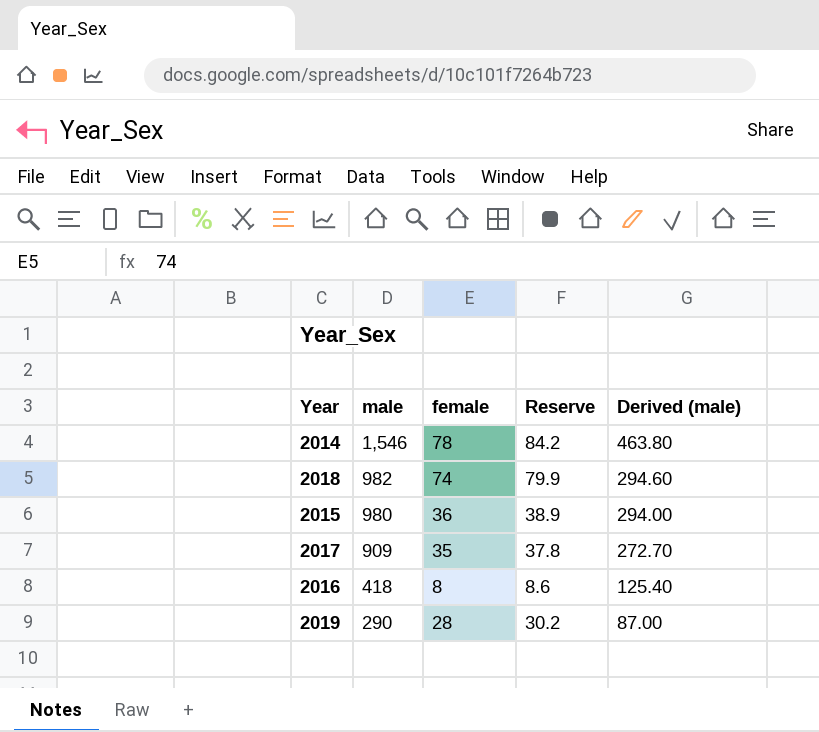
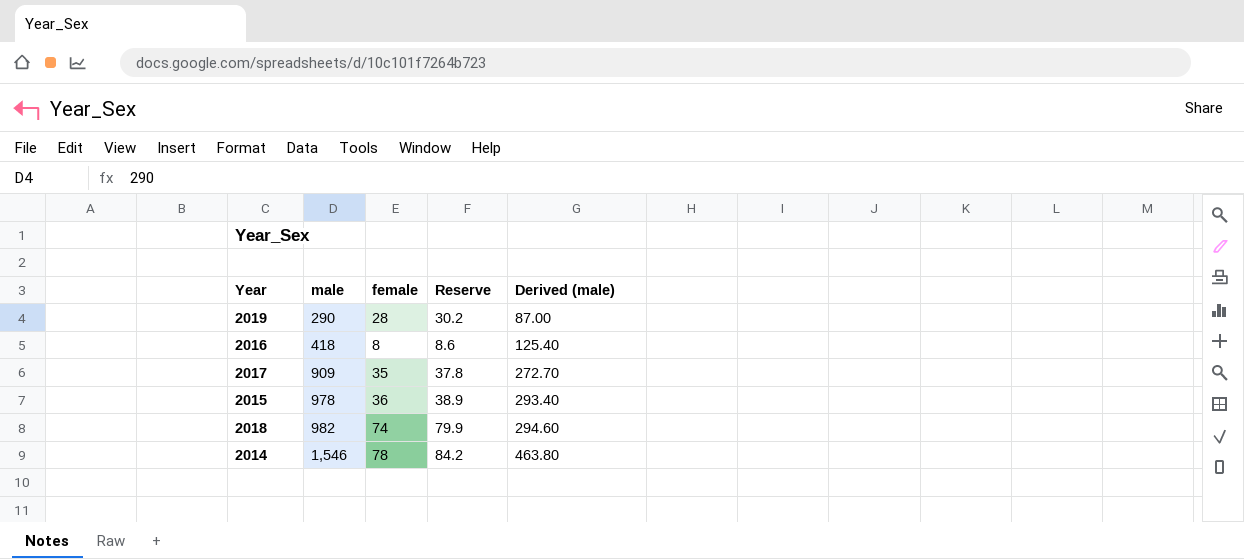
row order: male descending -> male ascending
2015 | male: 980 -> 978
2015 | Derived (male): 294.00 -> 293.40

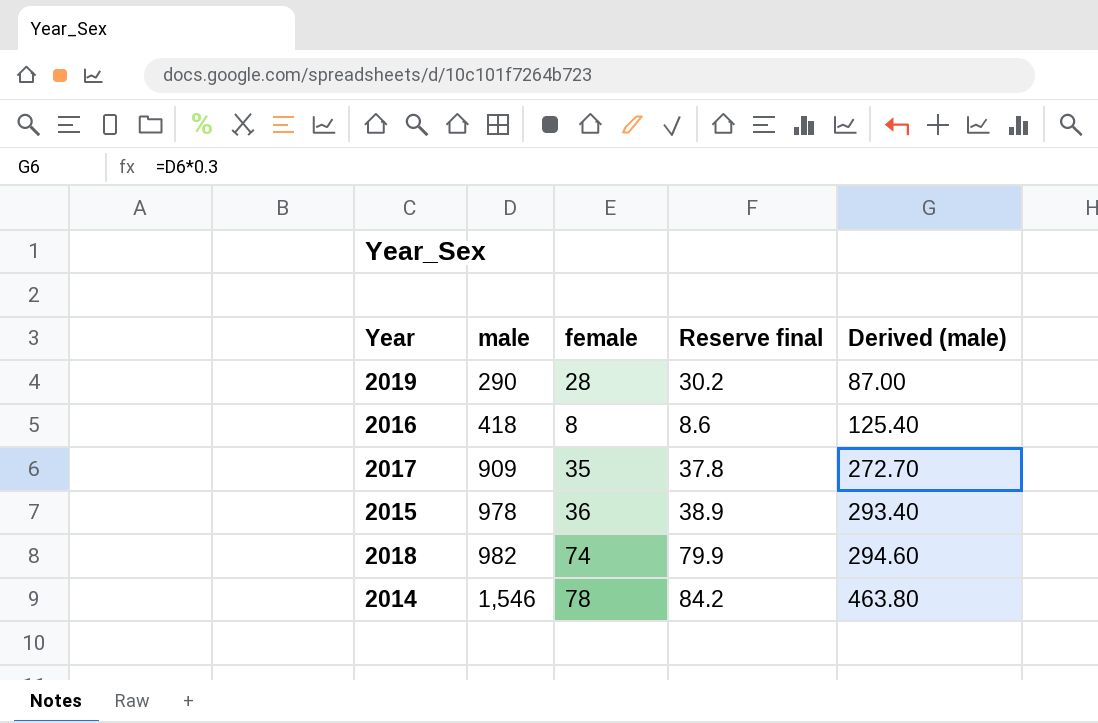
column name: Reserve -> Reserve final

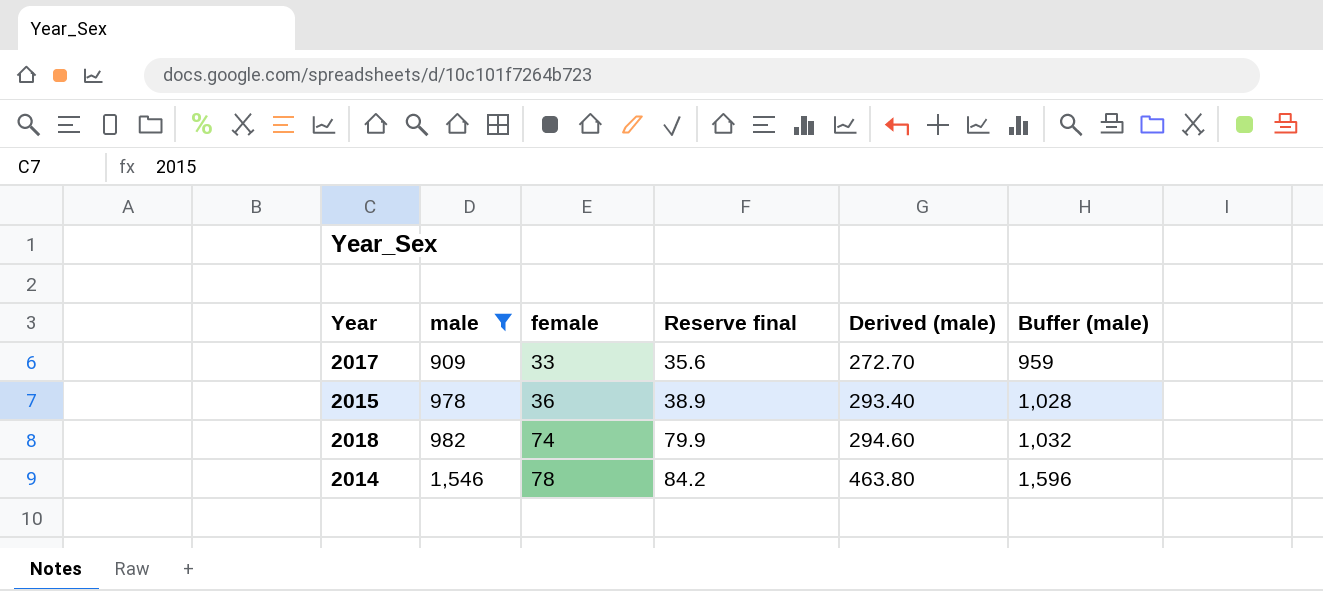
filter: none -> male >= 909
column Buffer (male) | formula: none -> [male] + 50
2017 | female: 35 -> 33
2017 | Reserve final: 37.8 -> 35.6

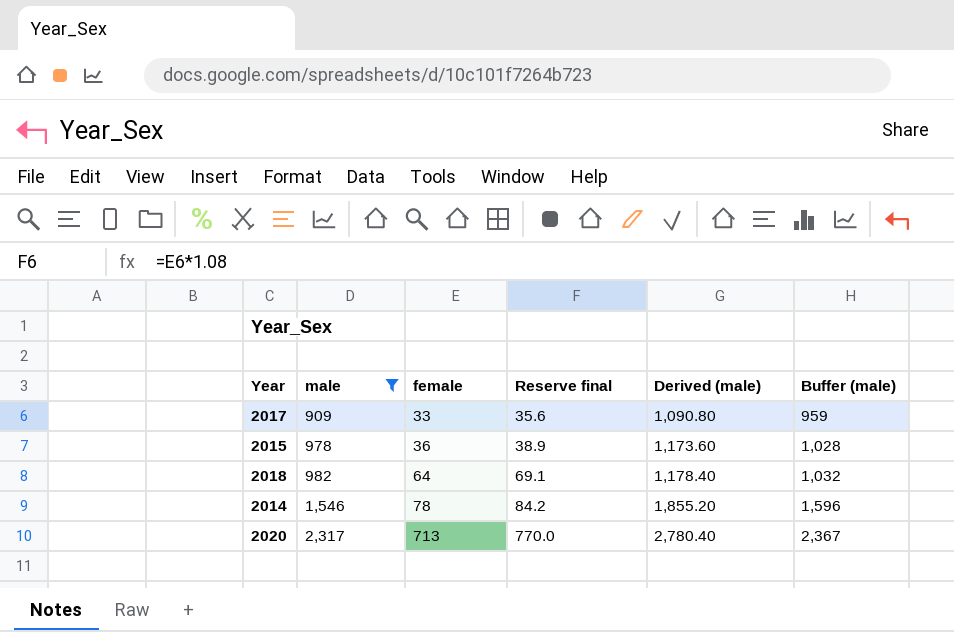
column Derived (male) | formula: [male] * 0.3 -> [male] * 1.2
2018 | female: 74 -> 64
2018 | Reserve final: 79.9 -> 69.1
row 2020: none -> 2,317 | 713 | 770.0 | 2,780.40 | 2,367

